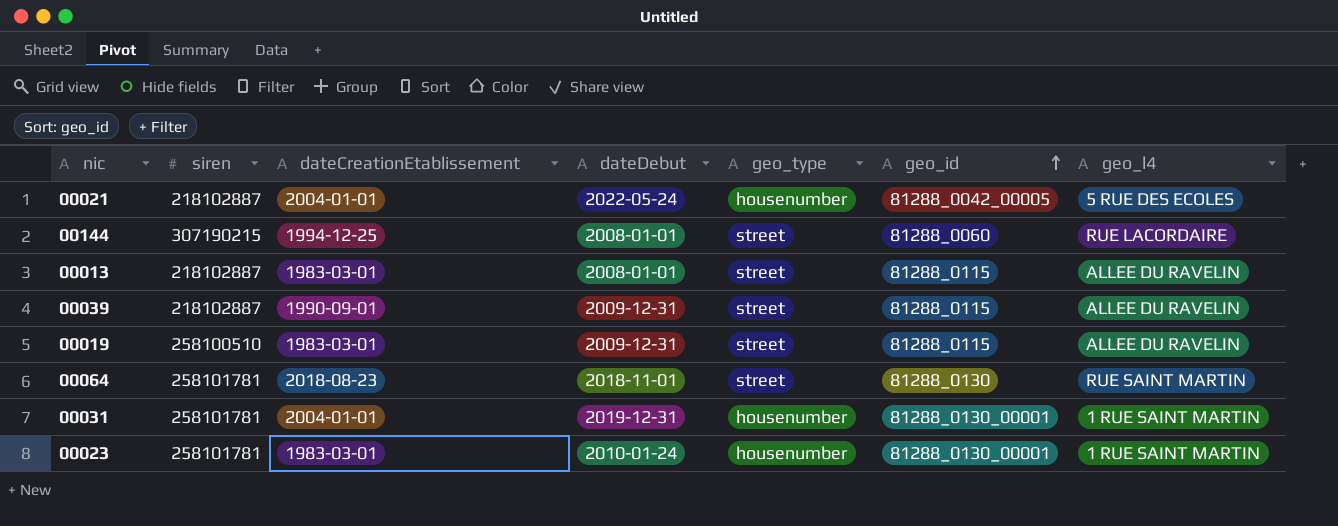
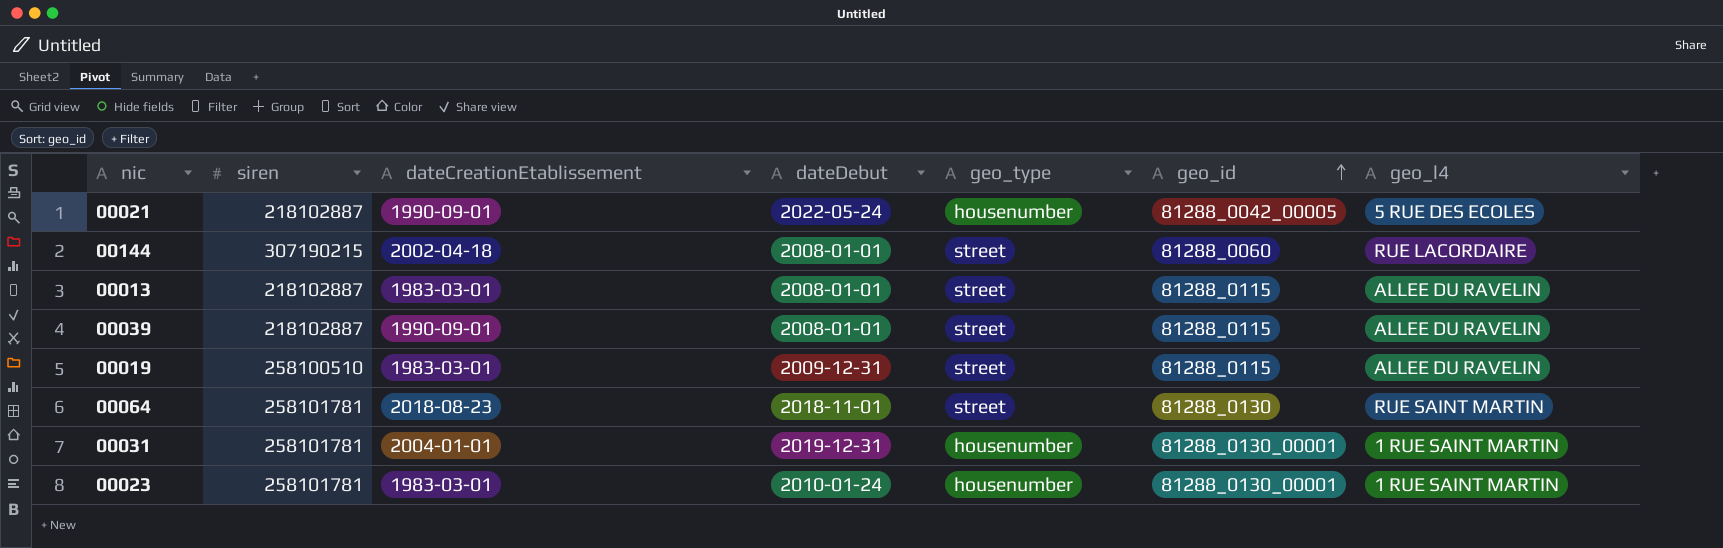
00021 | dateCreationEtablissement: 2004-01-01 -> 1990-09-01
00144 | dateCreationEtablissement: 1994-12-25 -> 2002-04-18
00039 | dateDebut: 2009-12-31 -> 2008-01-01

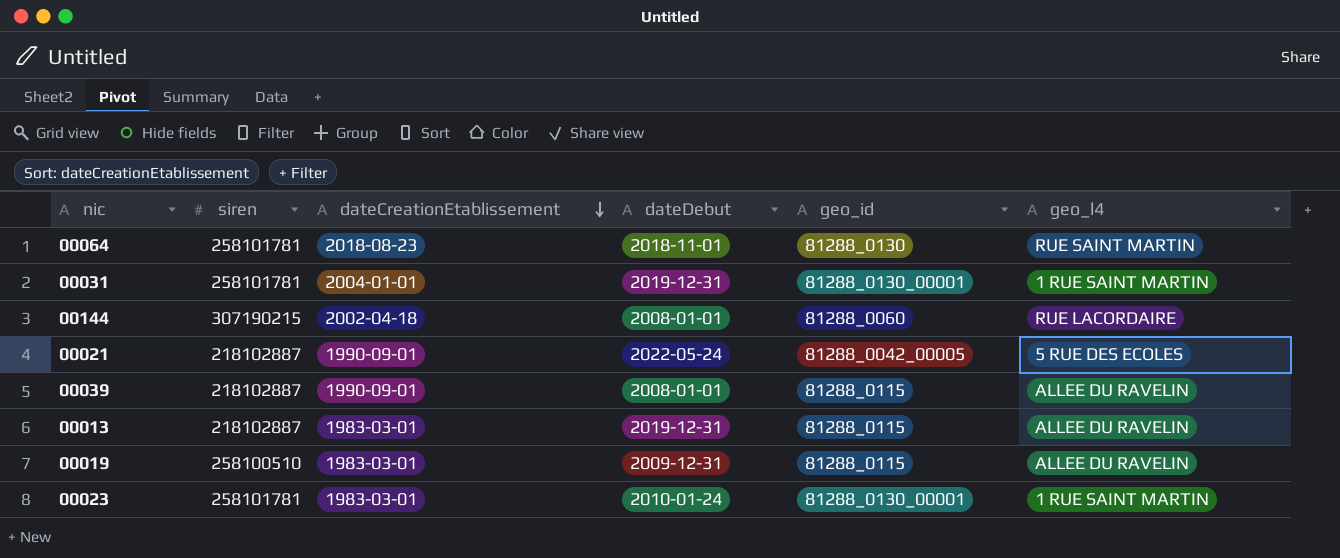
row order: geo_id ascending -> dateCreationEtablissement descending
column geo_type | position: 5 -> none
00013 | dateDebut: 2008-01-01 -> 2019-12-31

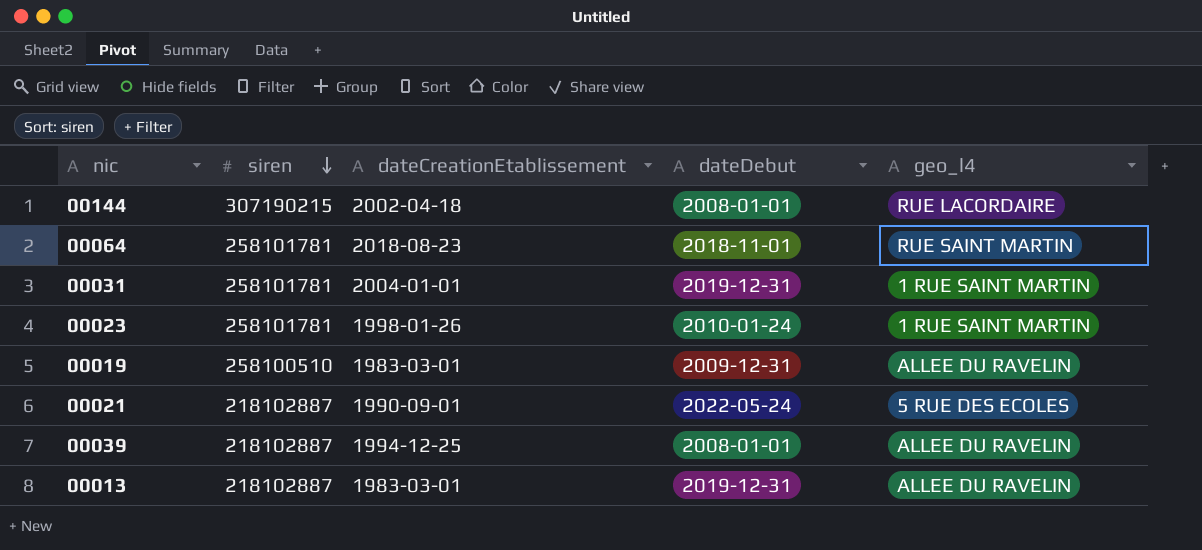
row order: dateCreationEtablissement descending -> siren descending
column geo_id | position: 5 -> none
00023 | dateCreationEtablissement: 1983-03-01 -> 1998-01-26
00039 | dateCreationEtablissement: 1990-09-01 -> 1994-12-25

